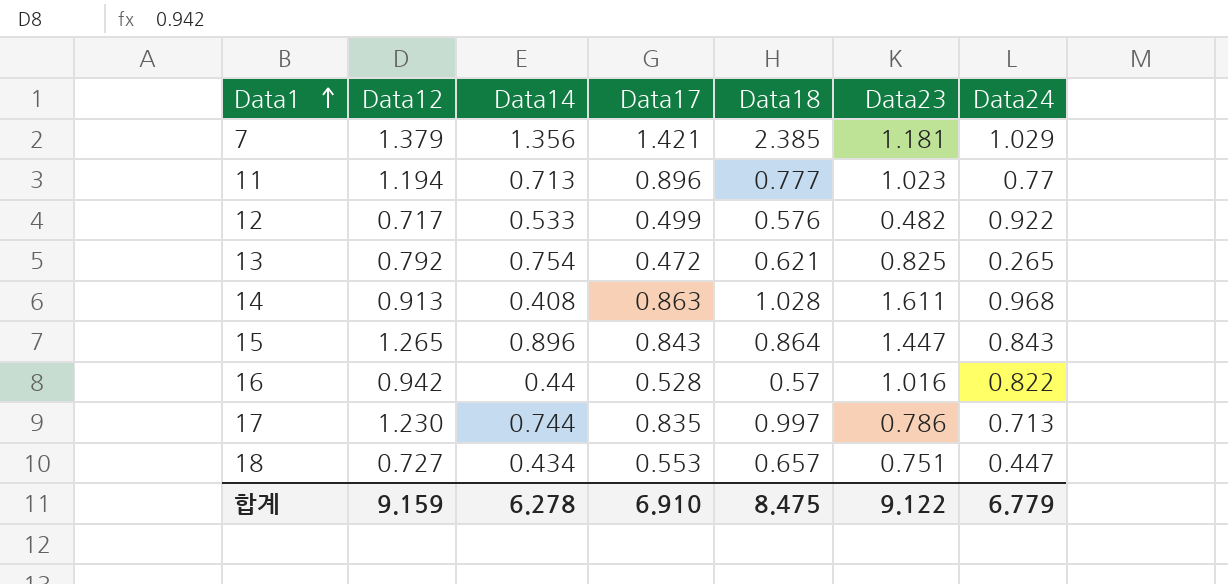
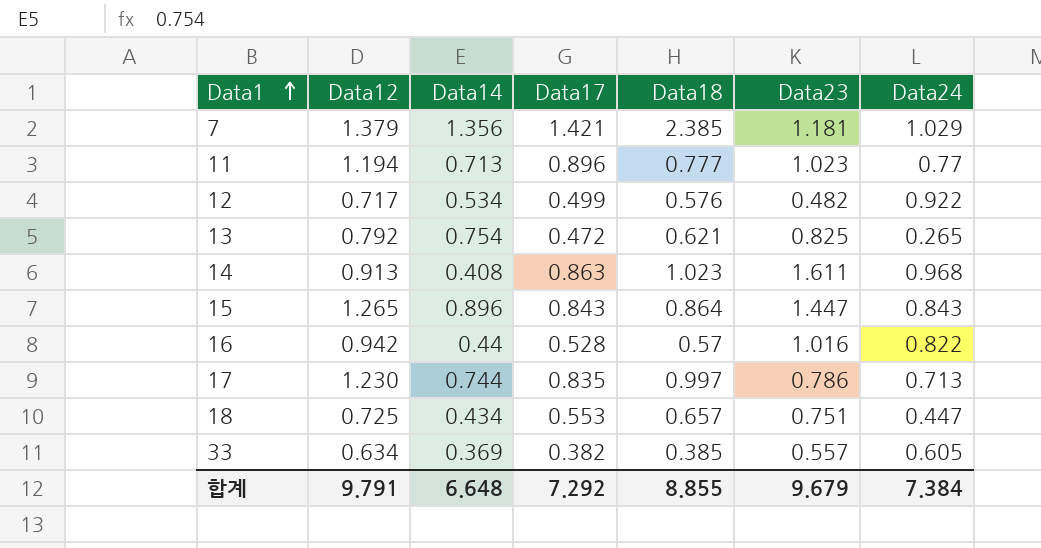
12 | Data14: 0.533 -> 0.534
14 | Data18: 1.028 -> 1.023
18 | Data12: 0.727 -> 0.725
row 33: none -> 0.634 | 0.369 | 0.382 | 0.385 | 0.557 | 0.605
합계 | Data12: 9.159 -> 9.791
합계 | Data14: 6.278 -> 6.648
합계 | Data17: 6.910 -> 7.292
합계 | Data18: 8.475 -> 8.855
합계 | Data23: 9.122 -> 9.679
합계 | Data24: 6.779 -> 7.384

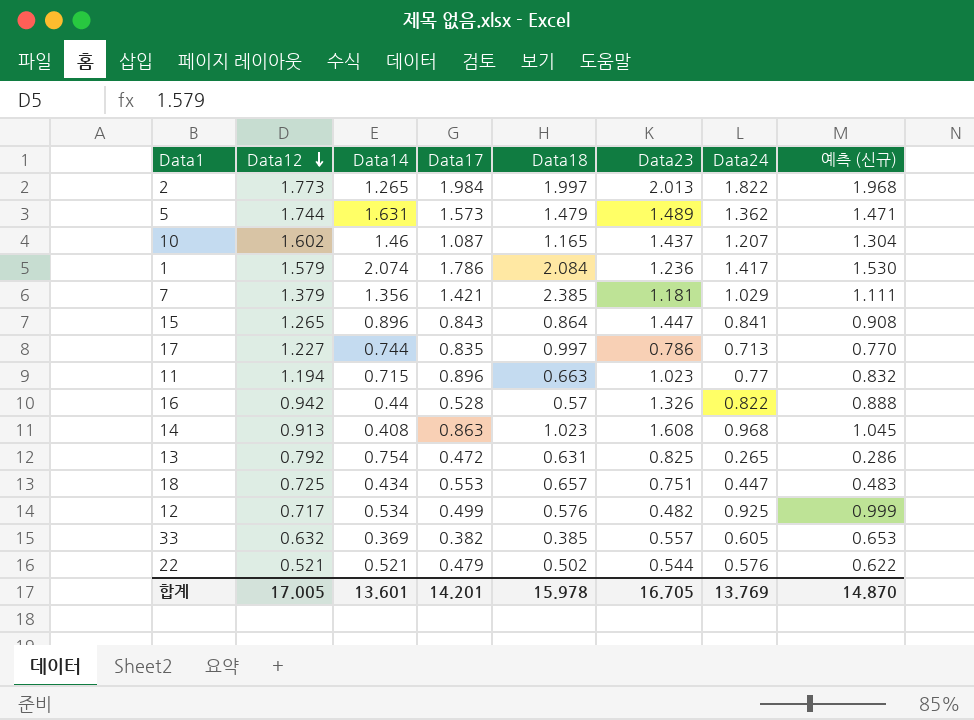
row order: Data1 ascending -> Data12 descending
column 예측 (신규) | formula: none -> [Data24] * 1.08
row 2: none -> 1.773 | 1.265 | 1.984 | 1.997 | 2.013 | 1.822 | 1.968
row 5: none -> 1.744 | 1.631 | 1.573 | 1.479 | 1.489 | 1.362 | 1.471
row 10: none -> 1.602 | 1.46 | 1.087 | 1.165 | 1.437 | 1.207 | 1.304
row 1: none -> 1.579 | 2.074 | 1.786 | 2.084 | 1.236 | 1.417 | 1.530
15 | Data24: 0.843 -> 0.841
17 | Data12: 1.230 -> 1.227
11 | Data14: 0.713 -> 0.715
11 | Data18: 0.777 -> 0.663
16 | Data23: 1.016 -> 1.326
14 | Data23: 1.611 -> 1.608
13 | Data18: 0.621 -> 0.631
12 | Data24: 0.922 -> 0.925
33 | Data12: 0.634 -> 0.632
row 22: none -> 0.521 | 0.521 | 0.479 | 0.502 | 0.544 | 0.576 | 0.622
합계 | Data12: 9.791 -> 17.005
합계 | Data14: 6.648 -> 13.601
합계 | Data17: 7.292 -> 14.201
합계 | Data18: 8.855 -> 15.978
합계 | Data23: 9.679 -> 16.705
합계 | Data24: 7.384 -> 13.769

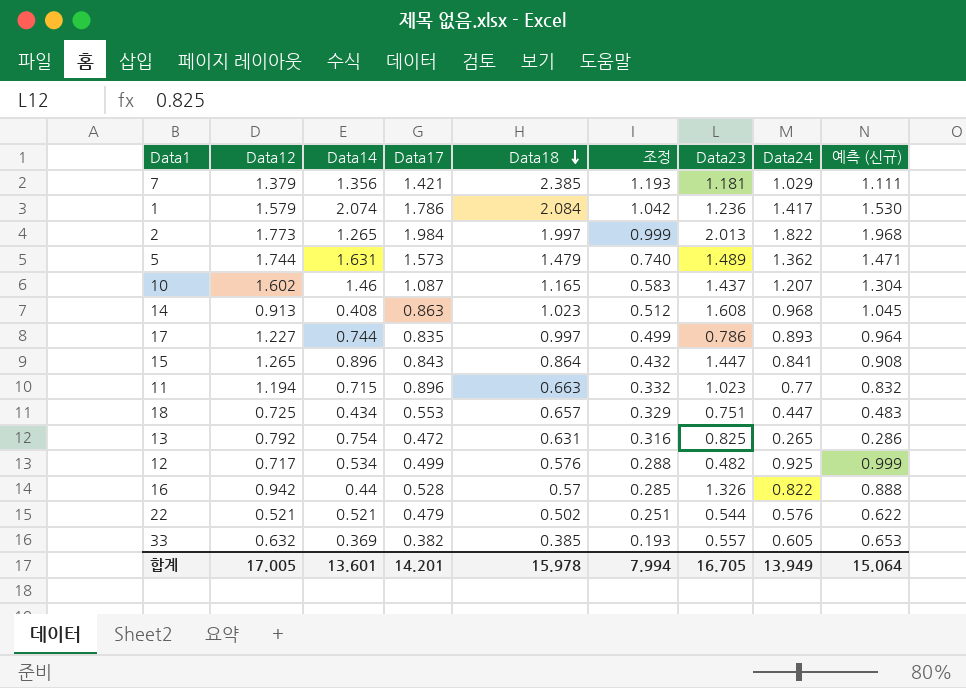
row order: Data12 descending -> Data18 descending
column 조정 | formula: none -> [Data18] * 0.5
17 | Data24: 0.713 -> 0.893
17 | 예측 (신규): 0.770 -> 0.964
합계 | Data24: 13.769 -> 13.949
합계 | 예측 (신규): 14.870 -> 15.064

